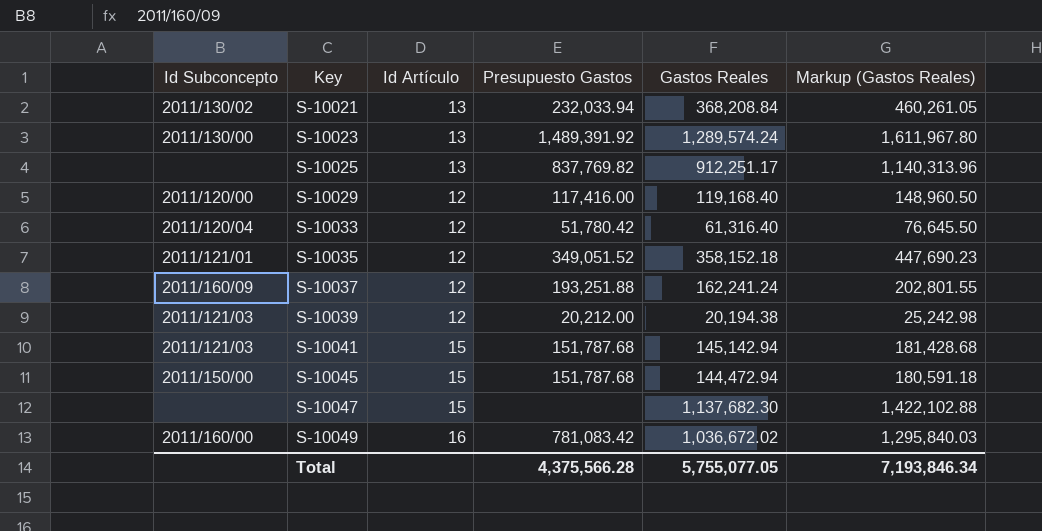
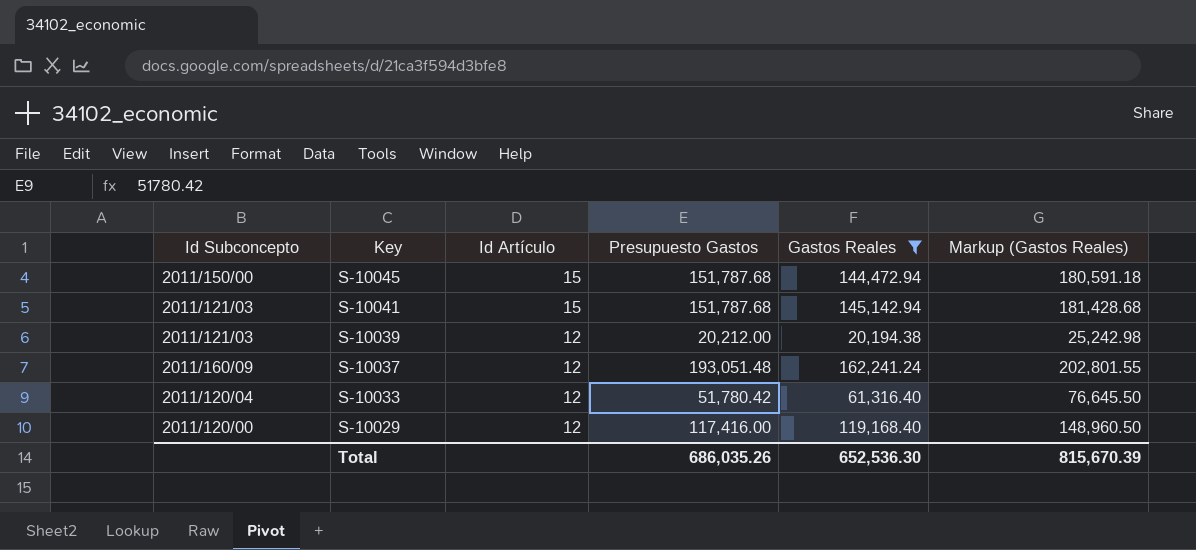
filter: none -> Gastos Reales <= 162,241.24
row order: Key ascending -> Key descending
S-10037 | Presupuesto Gastos: 193,251.88 -> 193,051.48
Total | Presupuesto Gastos: 4,375,566.28 -> 686,035.26
Total | Gastos Reales: 5,755,077.05 -> 652,536.30
Total | Markup (Gastos Reales): 7,193,846.34 -> 815,670.39

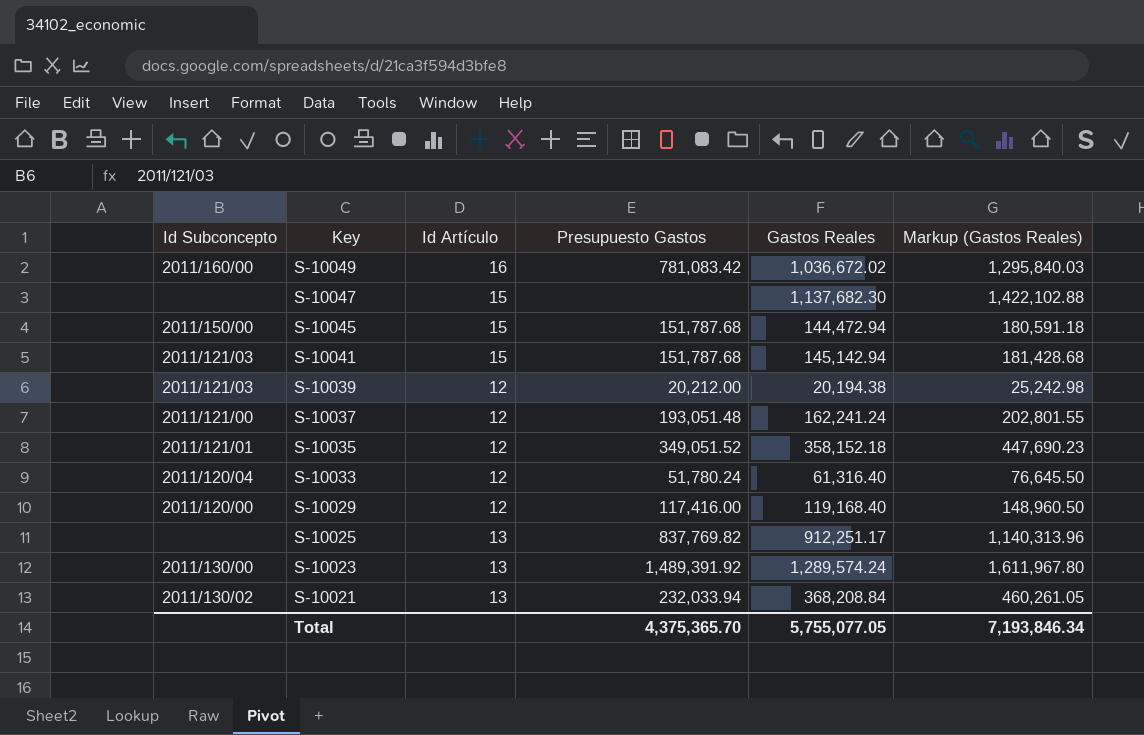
filter: Gastos Reales <= 162,241.24 -> none
S-10037 | Id Subconcepto: 2011/160/09 -> 2011/121/00
S-10033 | Presupuesto Gastos: 51,780.42 -> 51,780.24
Total | Presupuesto Gastos: 686,035.26 -> 4,375,365.70
Total | Gastos Reales: 652,536.30 -> 5,755,077.05
Total | Markup (Gastos Reales): 815,670.39 -> 7,193,846.34

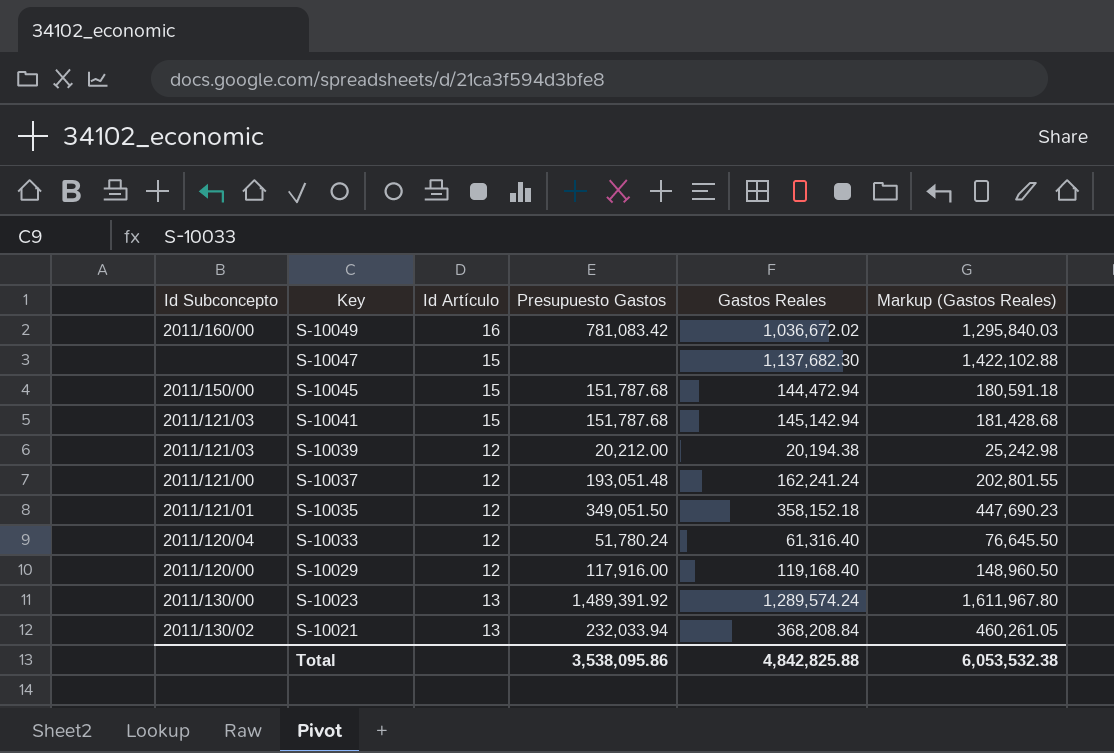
row S-10025: none | 13 | 837,769.82 | 912,251.17 | 1,140,313.96 -> none
S-10035 | Presupuesto Gastos: 349,051.52 -> 349,051.50
S-10029 | Presupuesto Gastos: 117,416.00 -> 117,916.00
Total | Presupuesto Gastos: 4,375,365.70 -> 3,538,095.86
Total | Gastos Reales: 5,755,077.05 -> 4,842,825.88
Total | Markup (Gastos Reales): 7,193,846.34 -> 6,053,532.38

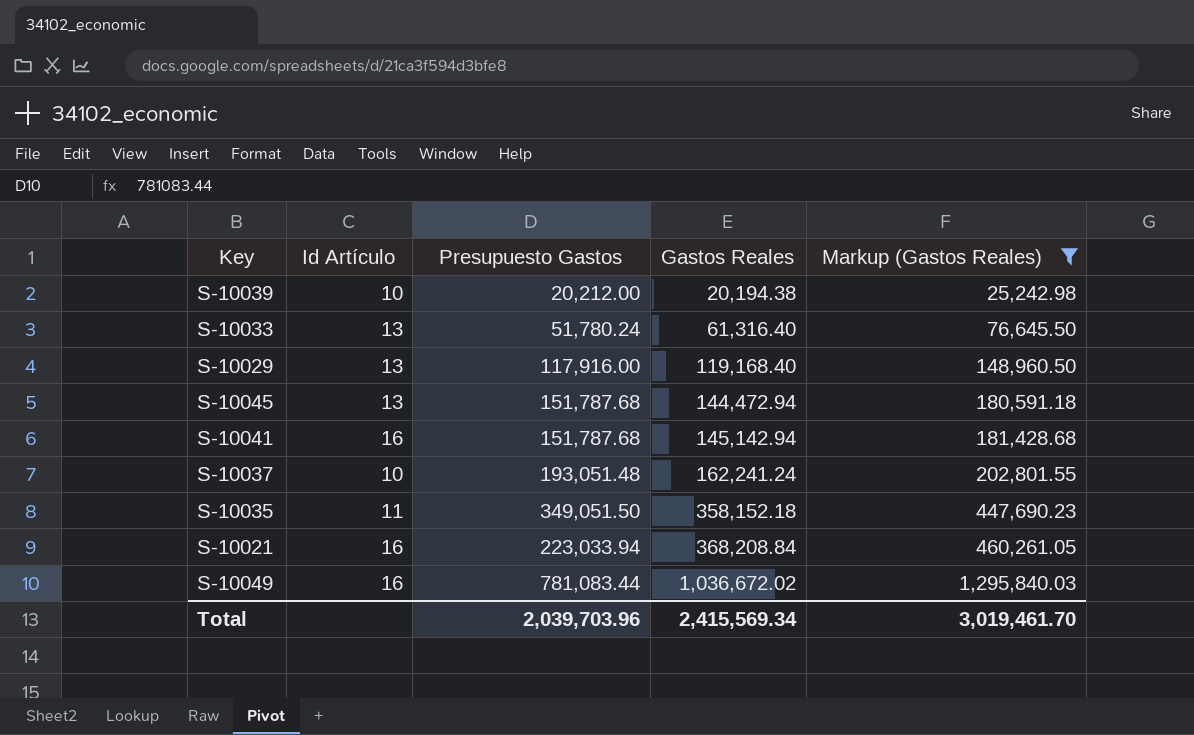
filter: none -> Markup (Gastos Reales) <= 1,295,840.03
row order: Key descending -> Gastos Reales ascending
column Id Subconcepto | position: 1 -> none
S-10039 | Id Artículo: 12 -> 10
S-10033 | Id Artículo: 12 -> 13
S-10029 | Id Artículo: 12 -> 13
S-10045 | Id Artículo: 15 -> 13
S-10041 | Id Artículo: 15 -> 16
S-10037 | Id Artículo: 12 -> 10
S-10035 | Id Artículo: 12 -> 11
S-10021 | Id Artículo: 13 -> 16
S-10021 | Presupuesto Gastos: 232,033.94 -> 223,033.94
S-10049 | Presupuesto Gastos: 781,083.42 -> 781,083.44
Total | Presupuesto Gastos: 3,538,095.86 -> 2,039,703.96
Total | Gastos Reales: 4,842,825.88 -> 2,415,569.34
Total | Markup (Gastos Reales): 6,053,532.38 -> 3,019,461.70

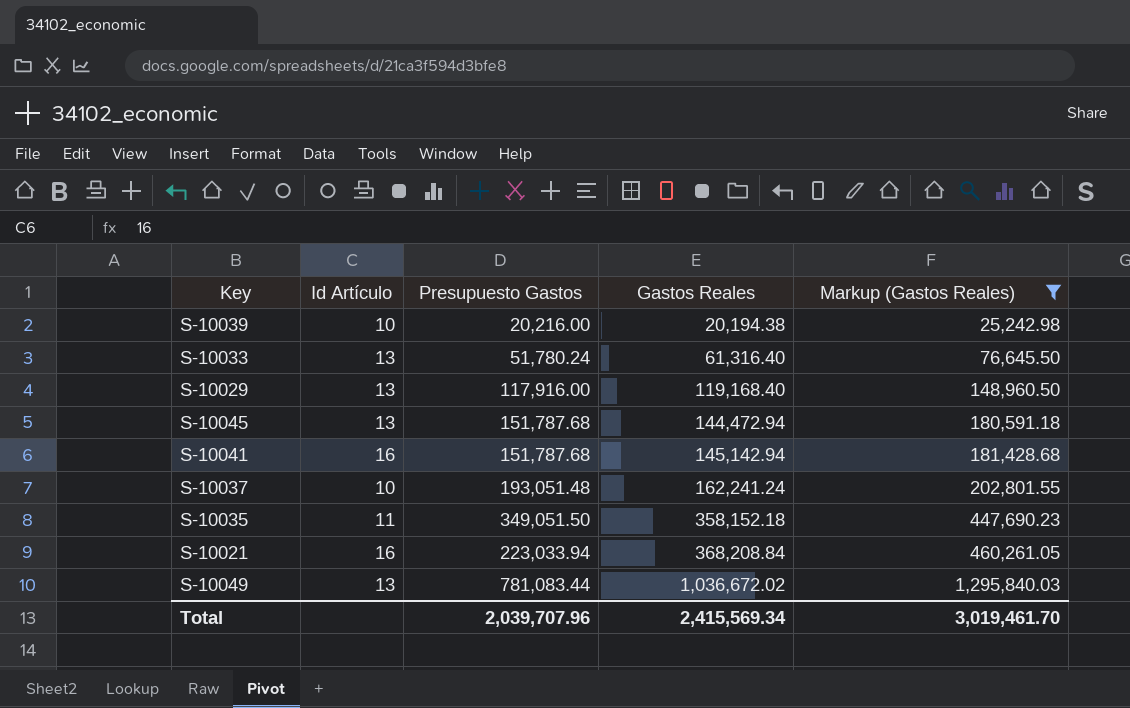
S-10039 | Presupuesto Gastos: 20,212.00 -> 20,216.00
S-10049 | Id Artículo: 16 -> 13
Total | Presupuesto Gastos: 2,039,703.96 -> 2,039,707.96

